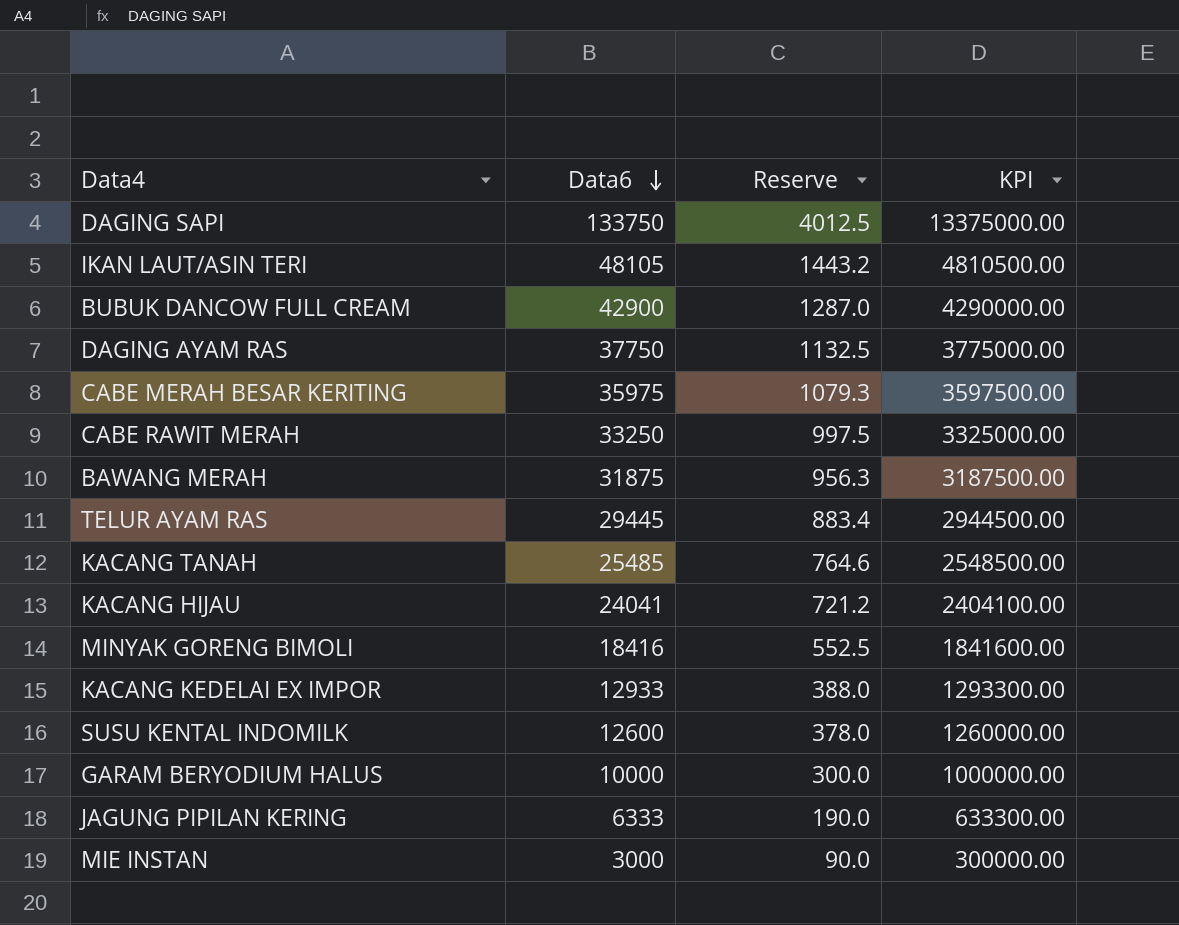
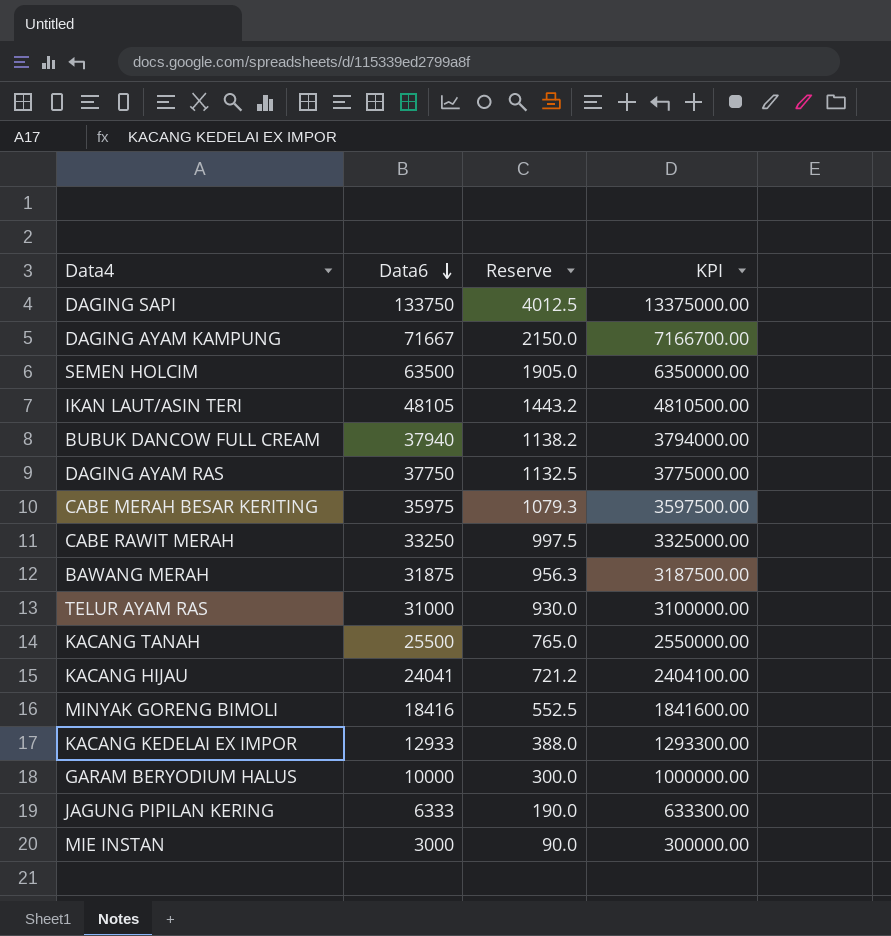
row SUSU KENTAL INDOMILK: 12600 | 378.0 | 1260000.00 -> none
row DAGING AYAM KAMPUNG: none -> 71667 | 2150.0 | 7166700.00
row SEMEN HOLCIM: none -> 63500 | 1905.0 | 6350000.00
BUBUK DANCOW FULL CREAM | Data6: 42900 -> 37940
BUBUK DANCOW FULL CREAM | Reserve: 1287.0 -> 1138.2
BUBUK DANCOW FULL CREAM | KPI: 4290000.00 -> 3794000.00
TELUR AYAM RAS | Data6: 29445 -> 31000
TELUR AYAM RAS | Reserve: 883.4 -> 930.0
TELUR AYAM RAS | KPI: 2944500.00 -> 3100000.00
KACANG TANAH | Data6: 25485 -> 25500
KACANG TANAH | Reserve: 764.6 -> 765.0
KACANG TANAH | KPI: 2548500.00 -> 2550000.00

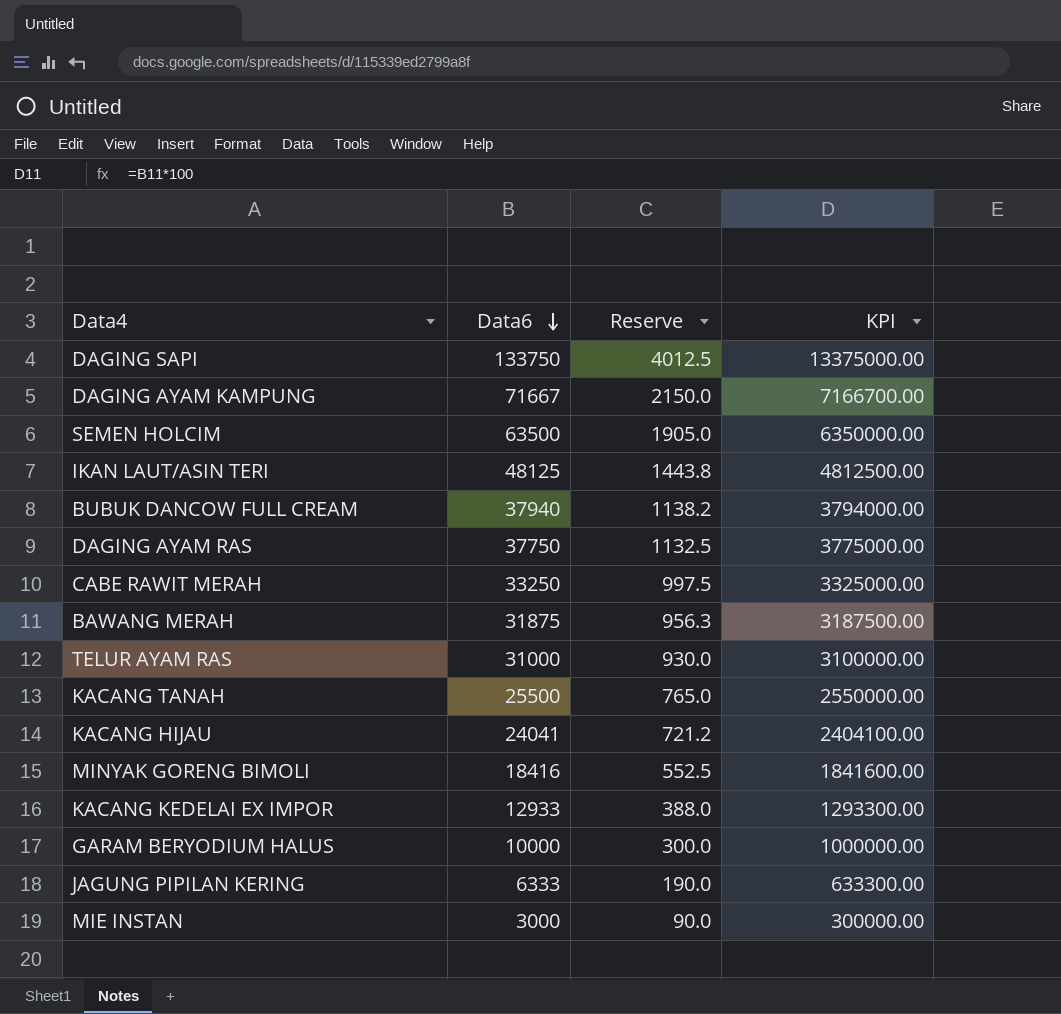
row CABE MERAH BESAR KERITING: 35975 | 1079.3 | 3597500.00 -> none
IKAN LAUT/ASIN TERI | Data6: 48105 -> 48125
IKAN LAUT/ASIN TERI | Reserve: 1443.2 -> 1443.8
IKAN LAUT/ASIN TERI | KPI: 4810500.00 -> 4812500.00

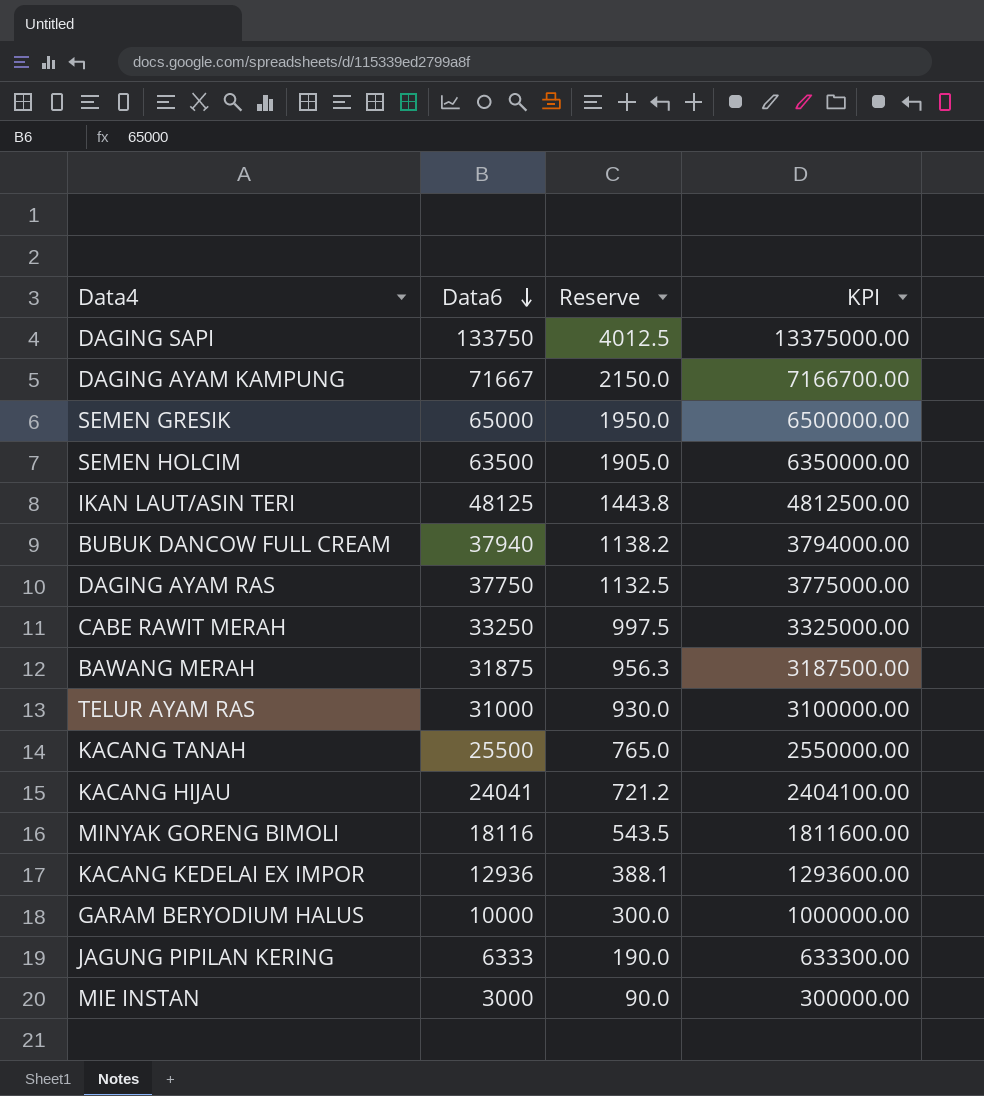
row SEMEN GRESIK: none -> 65000 | 1950.0 | 6500000.00
MINYAK GORENG BIMOLI | Data6: 18416 -> 18116
MINYAK GORENG BIMOLI | Reserve: 552.5 -> 543.5
MINYAK GORENG BIMOLI | KPI: 1841600.00 -> 1811600.00
KACANG KEDELAI EX IMPOR | Data6: 12933 -> 12936
KACANG KEDELAI EX IMPOR | Reserve: 388.0 -> 388.1
KACANG KEDELAI EX IMPOR | KPI: 1293300.00 -> 1293600.00

